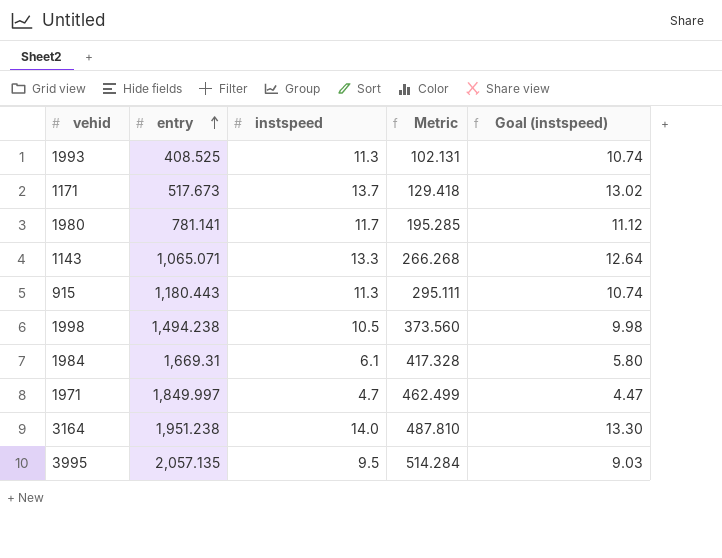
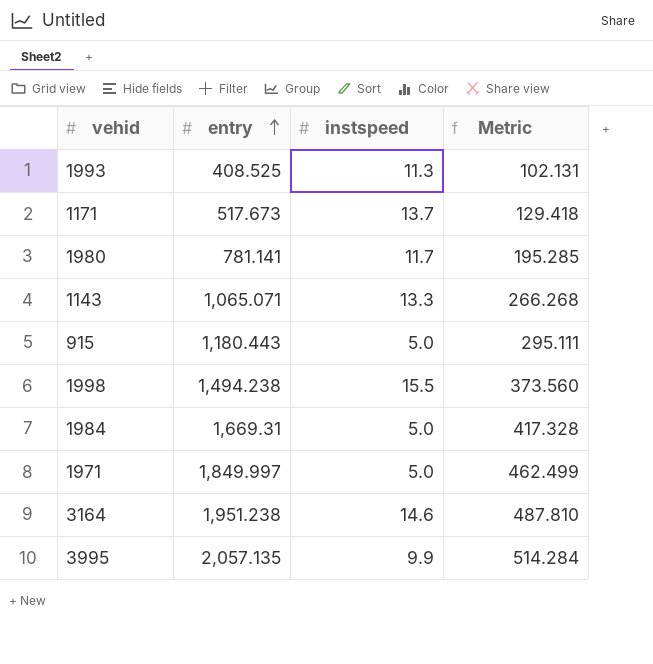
column Goal (instspeed) | formula: [instspeed] * 0.95 -> none
915 | instspeed: 11.3 -> 5.0
1998 | instspeed: 10.5 -> 15.5
1984 | instspeed: 6.1 -> 5.0
1971 | instspeed: 4.7 -> 5.0
3164 | instspeed: 14.0 -> 14.6
3995 | instspeed: 9.5 -> 9.9

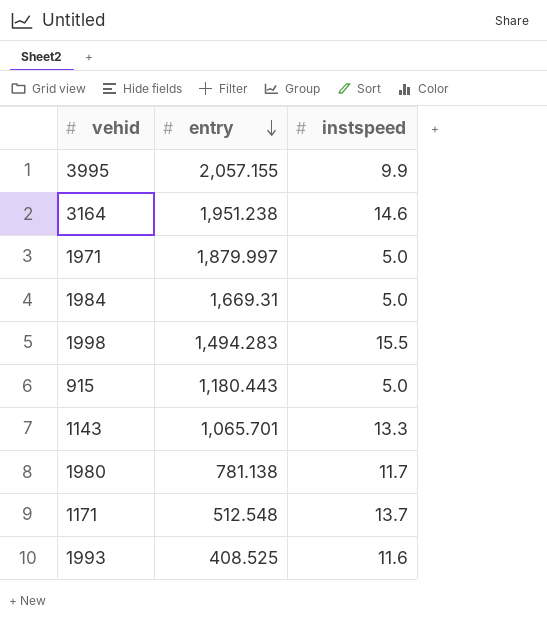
row order: entry ascending -> entry descending
column Metric | formula: [entry] * 0.25 -> none
3995 | entry: 2,057.135 -> 2,057.155
1971 | entry: 1,849.997 -> 1,879.997
1998 | entry: 1,494.238 -> 1,494.283
1143 | entry: 1,065.071 -> 1,065.701
1980 | entry: 781.141 -> 781.138
1171 | entry: 517.673 -> 512.548
1993 | instspeed: 11.3 -> 11.6

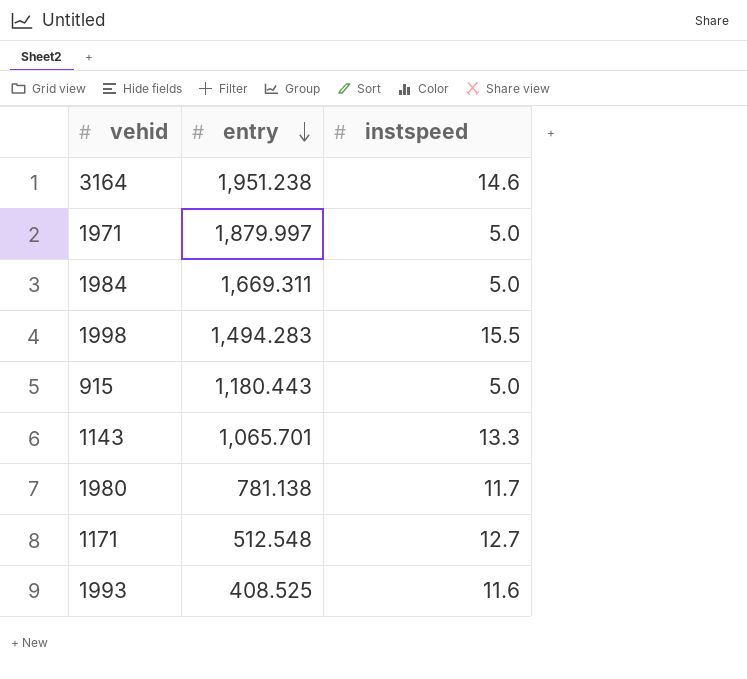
row 3995: 2,057.155 | 9.9 -> none
1984 | entry: 1,669.31 -> 1,669.311
1171 | instspeed: 13.7 -> 12.7

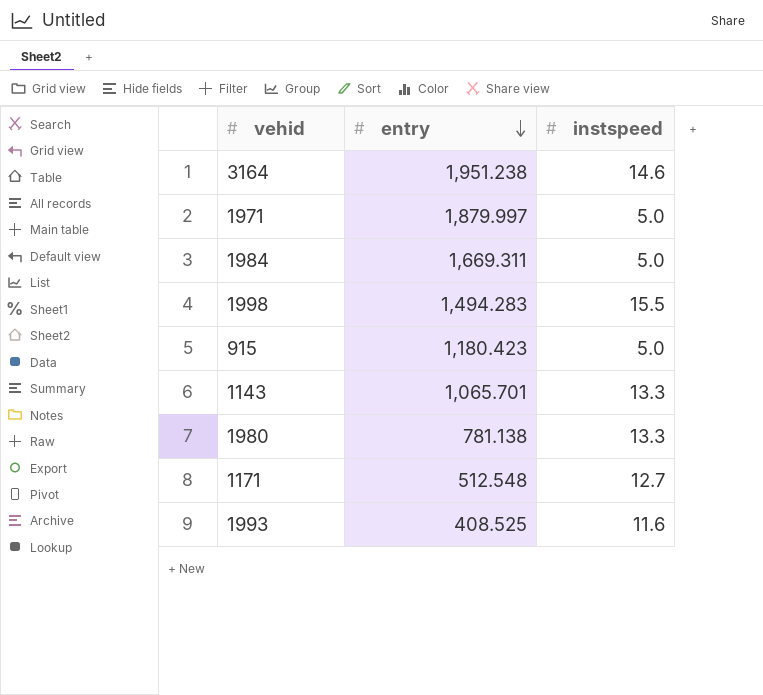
915 | entry: 1,180.443 -> 1,180.423
1980 | instspeed: 11.7 -> 13.3

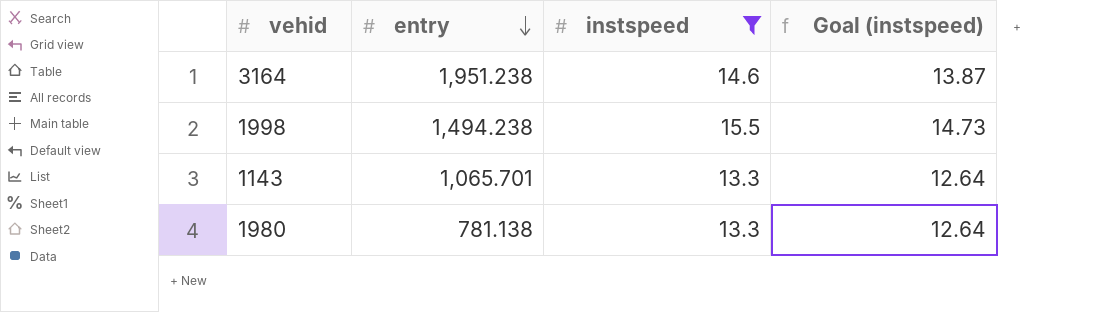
filter: none -> instspeed >= 13.3
column Goal (instspeed) | formula: none -> [instspeed] * 0.95
1998 | entry: 1,494.283 -> 1,494.238

